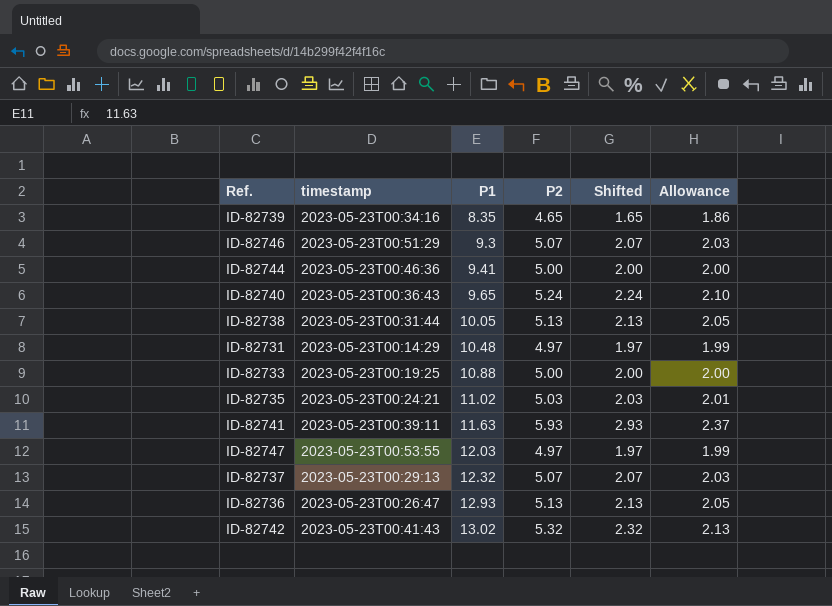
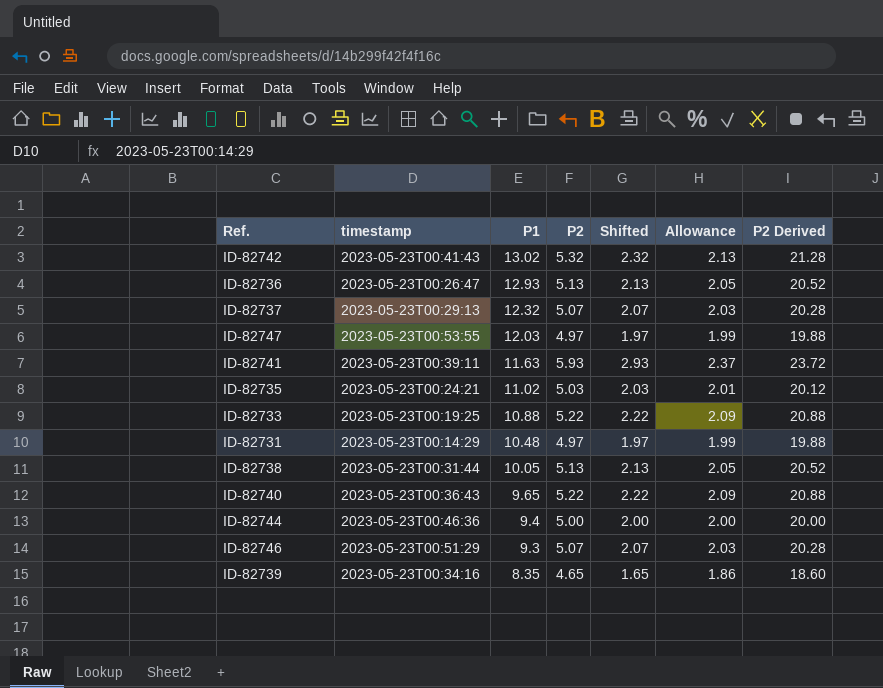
row order: P1 ascending -> P1 descending
column P2 Derived | formula: none -> [P2] * 4
ID-82733 | P2: 5.00 -> 5.22
ID-82733 | Shifted: 2.00 -> 2.22
ID-82733 | Allowance: 2.00 -> 2.09
ID-82740 | P2: 5.24 -> 5.22
ID-82740 | Shifted: 2.24 -> 2.22
ID-82740 | Allowance: 2.10 -> 2.09
ID-82744 | P1: 9.41 -> 9.4

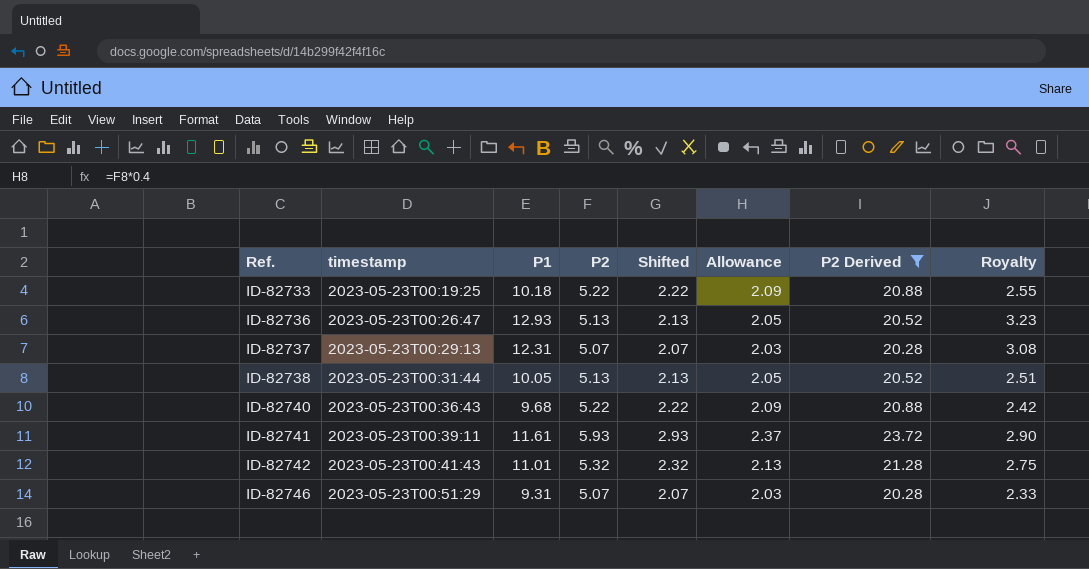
filter: none -> P2 Derived >= 20.28
row order: P1 descending -> Ref. ascending
column Royalty | formula: none -> [P1] * 0.25
ID-82733 | P1: 10.88 -> 10.18
ID-82737 | P1: 12.32 -> 12.31
ID-82740 | P1: 9.65 -> 9.68
ID-82741 | P1: 11.63 -> 11.61
ID-82742 | P1: 13.02 -> 11.01
ID-82746 | P1: 9.3 -> 9.31

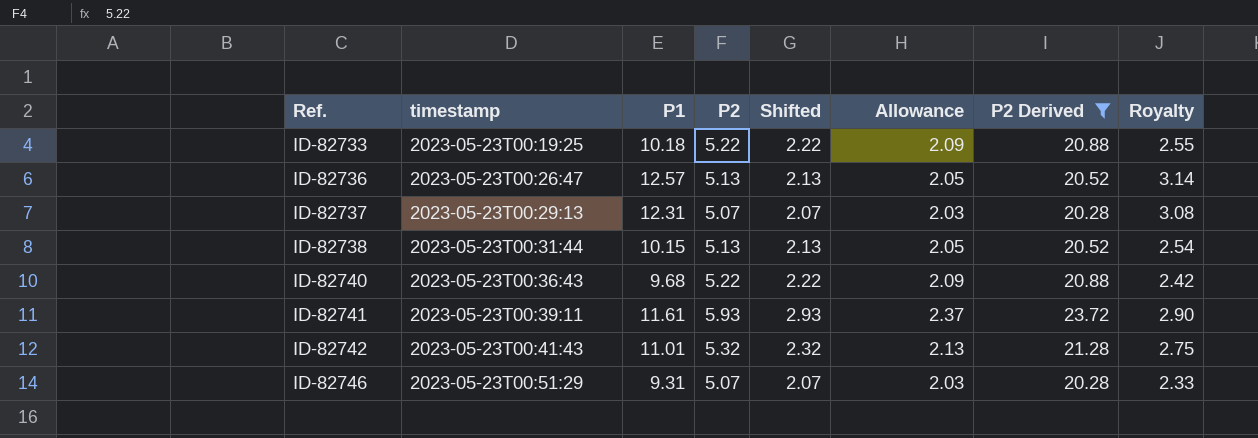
ID-82736 | P1: 12.93 -> 12.57
ID-82736 | Royalty: 3.23 -> 3.14
ID-82738 | P1: 10.05 -> 10.15
ID-82738 | Royalty: 2.51 -> 2.54

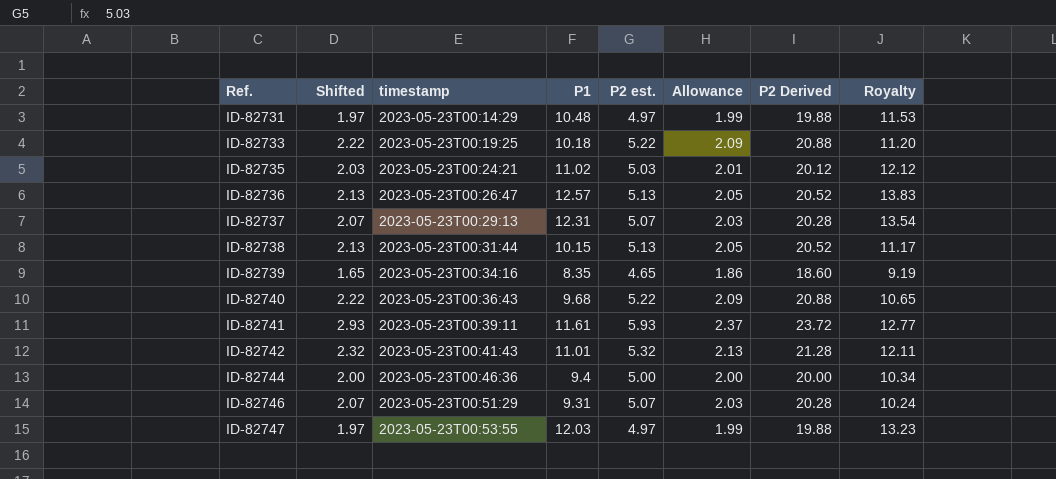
filter: P2 Derived >= 20.28 -> none
column Shifted | position: 5 -> 2
column name: P2 -> P2 est.
column Royalty | formula: [P1] * 0.25 -> [P1] * 1.1

